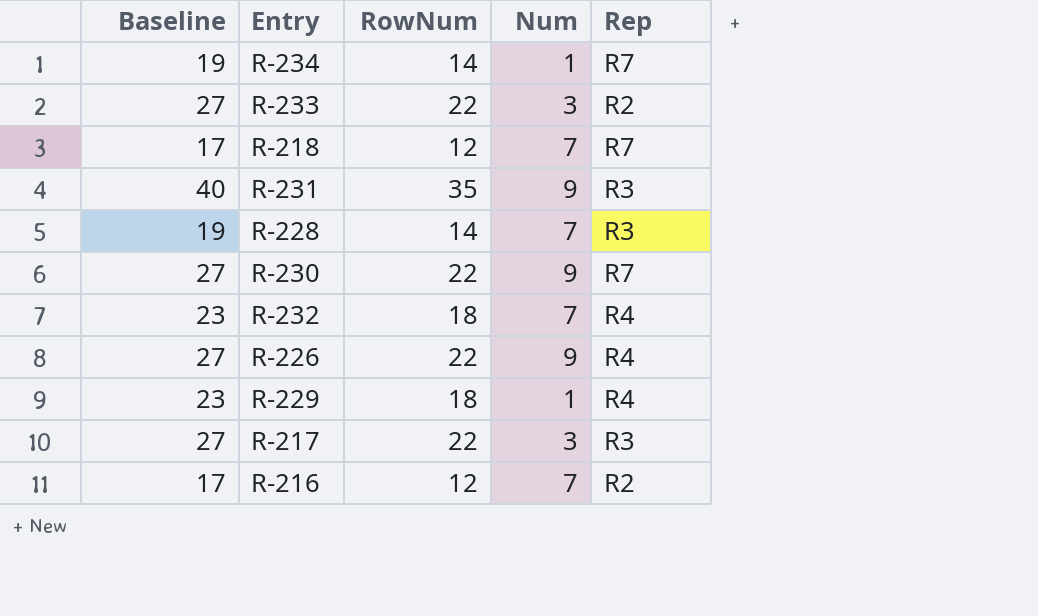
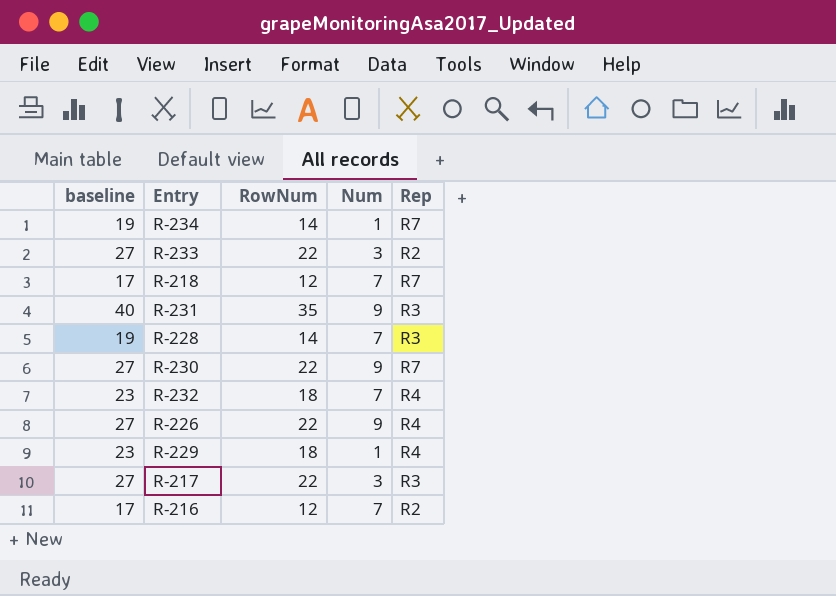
column name: Baseline -> baseline

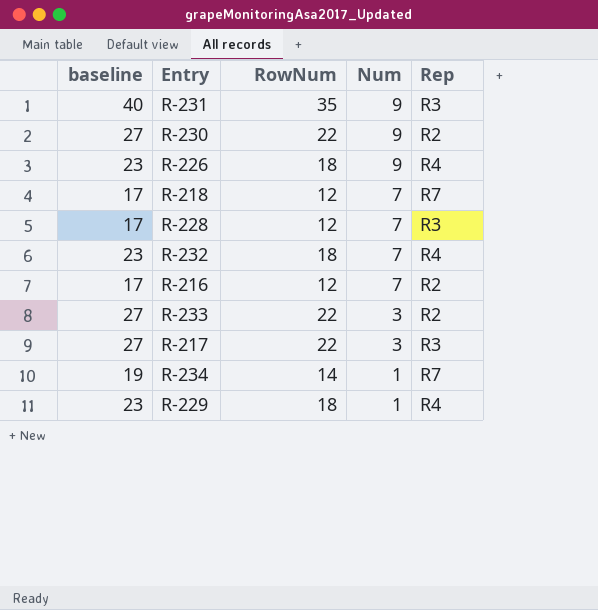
row order: none -> Num descending
R-230 | Rep: R7 -> R2
R-226 | baseline: 27 -> 23
R-226 | RowNum: 22 -> 18
R-228 | baseline: 19 -> 17
R-228 | RowNum: 14 -> 12

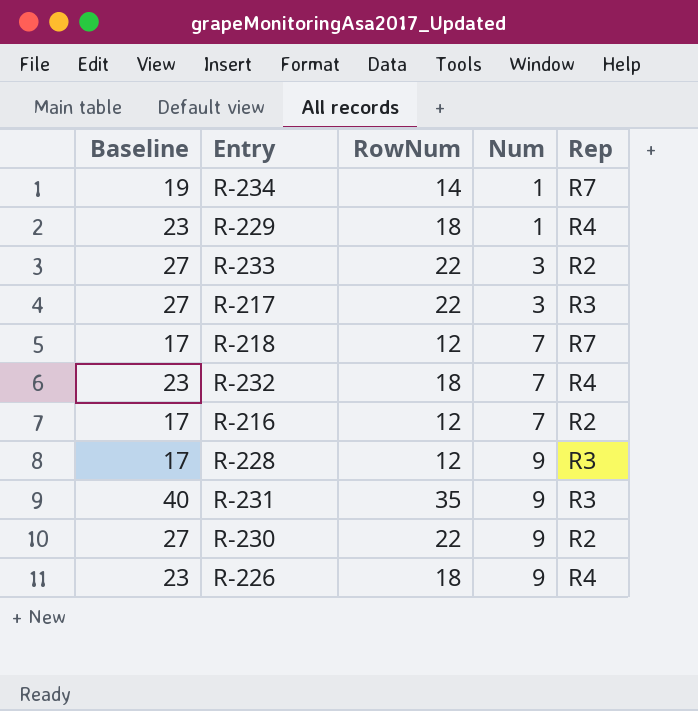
row order: Num descending -> Num ascending
column name: baseline -> Baseline
R-228 | Num: 7 -> 9

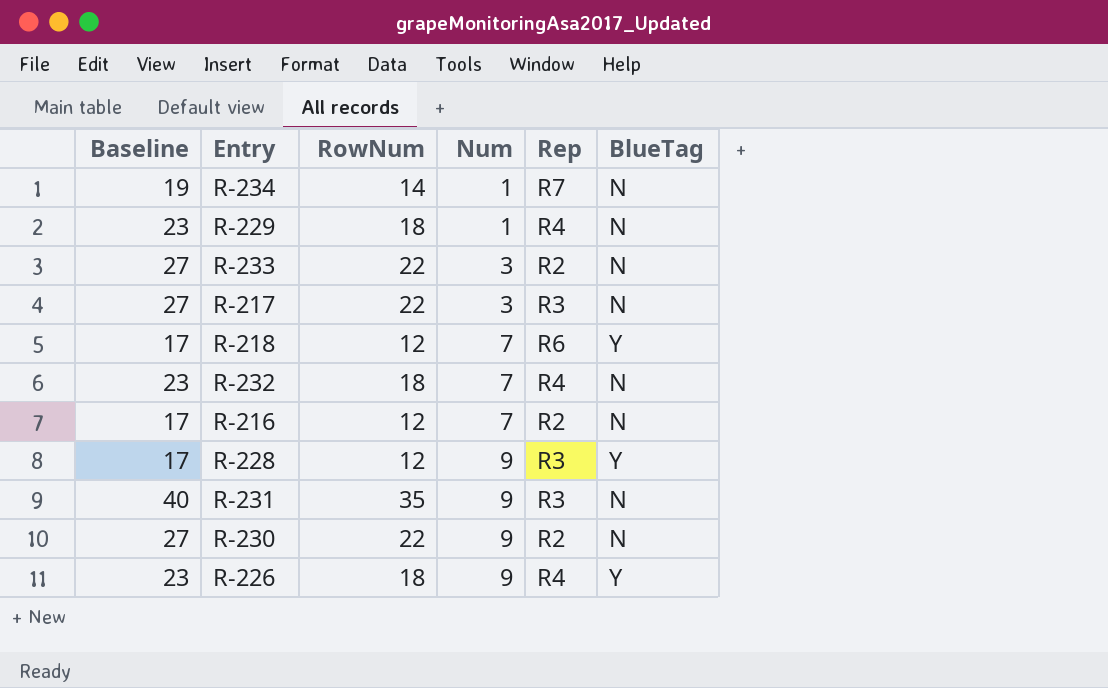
column BlueTag | position: none -> 6
R-218 | Rep: R7 -> R6

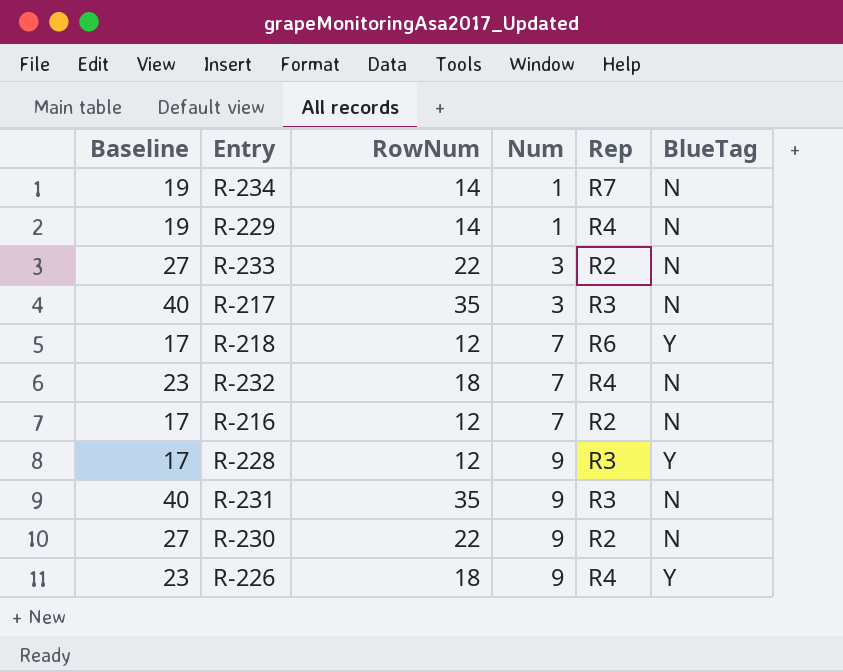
R-229 | Baseline: 23 -> 19
R-229 | RowNum: 18 -> 14
R-217 | Baseline: 27 -> 40
R-217 | RowNum: 22 -> 35

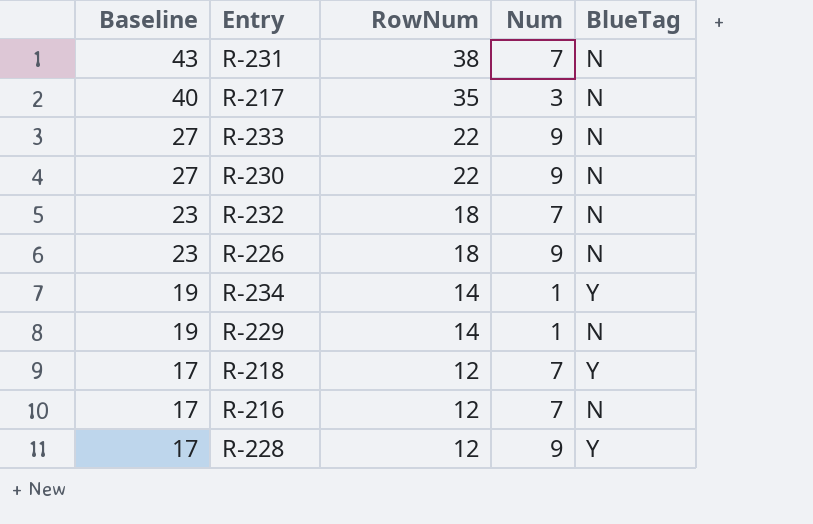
row order: Num ascending -> Baseline descending
column Rep | position: 5 -> none
R-231 | Baseline: 40 -> 43
R-231 | RowNum: 35 -> 38
R-231 | Num: 9 -> 7
R-233 | Num: 3 -> 9
R-226 | BlueTag: Y -> N
R-234 | BlueTag: N -> Y

